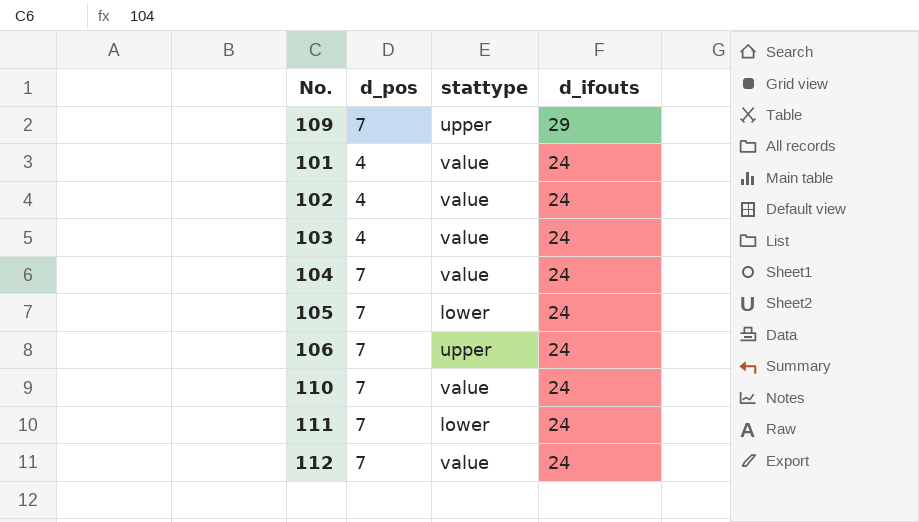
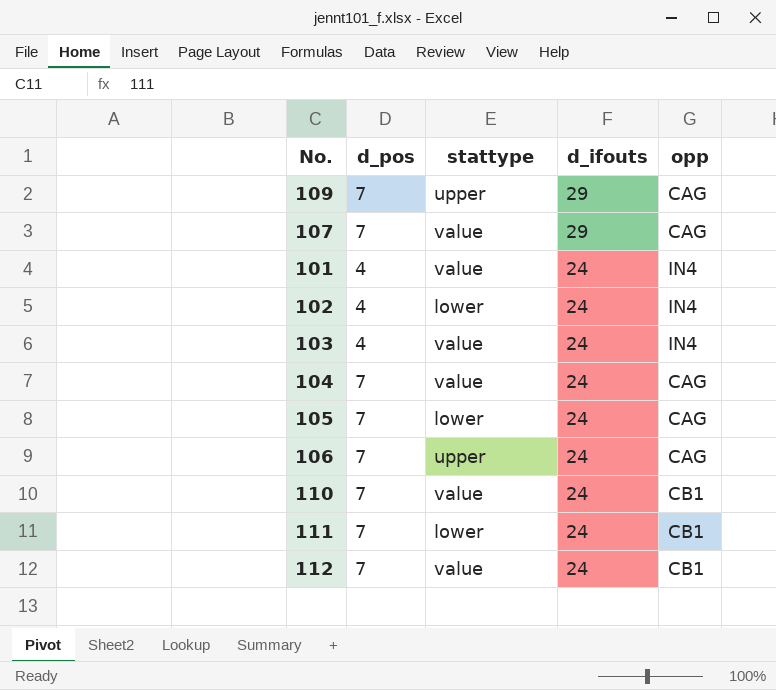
column opp | position: none -> 5
row 107: none -> 7 | value | 29 | CAG
102 | stattype: value -> lower

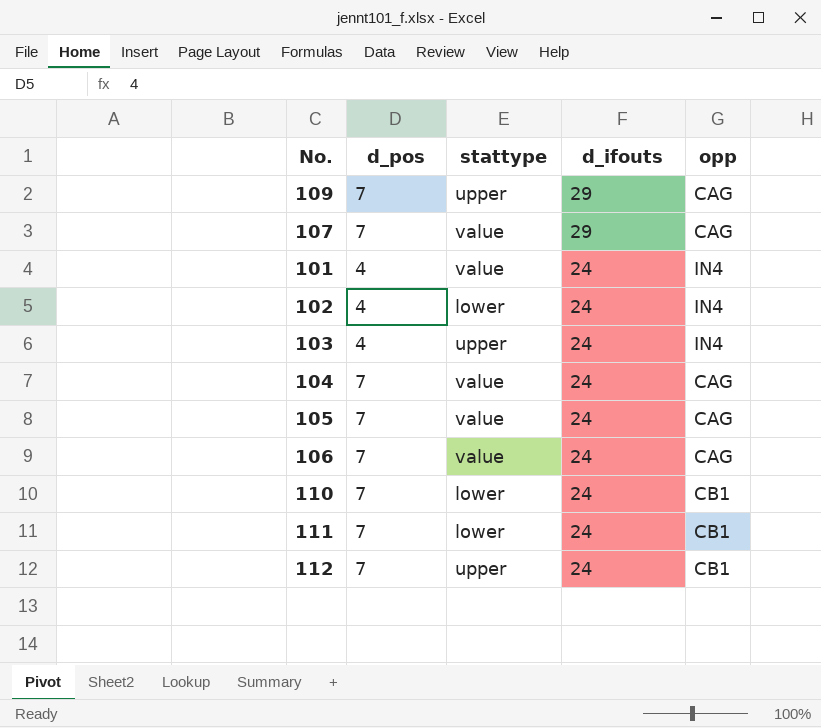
103 | stattype: value -> upper
105 | stattype: lower -> value
106 | stattype: upper -> value
110 | stattype: value -> lower
112 | stattype: value -> upper

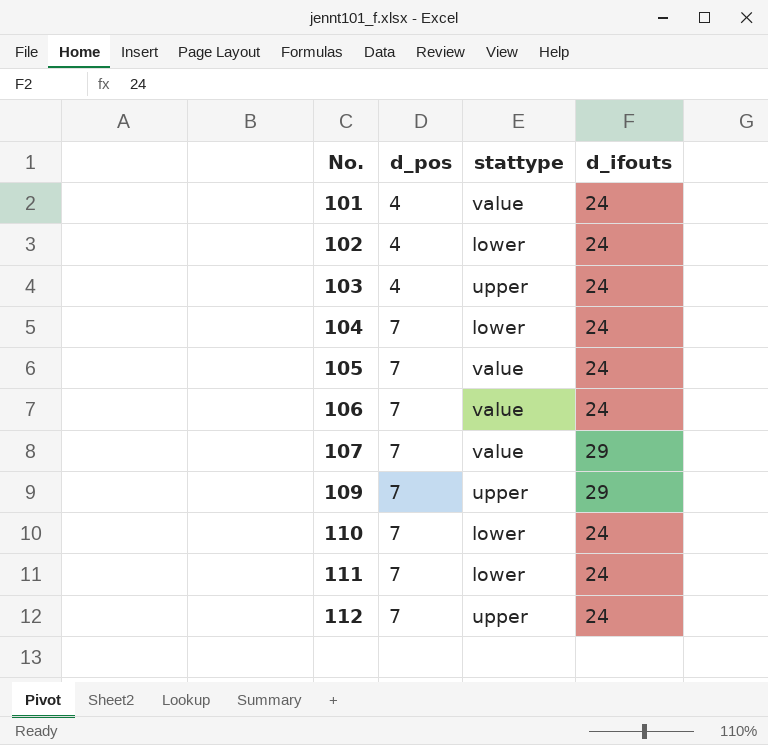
row order: d_ifouts descending -> No. ascending
column opp | position: 5 -> none
104 | stattype: value -> lower

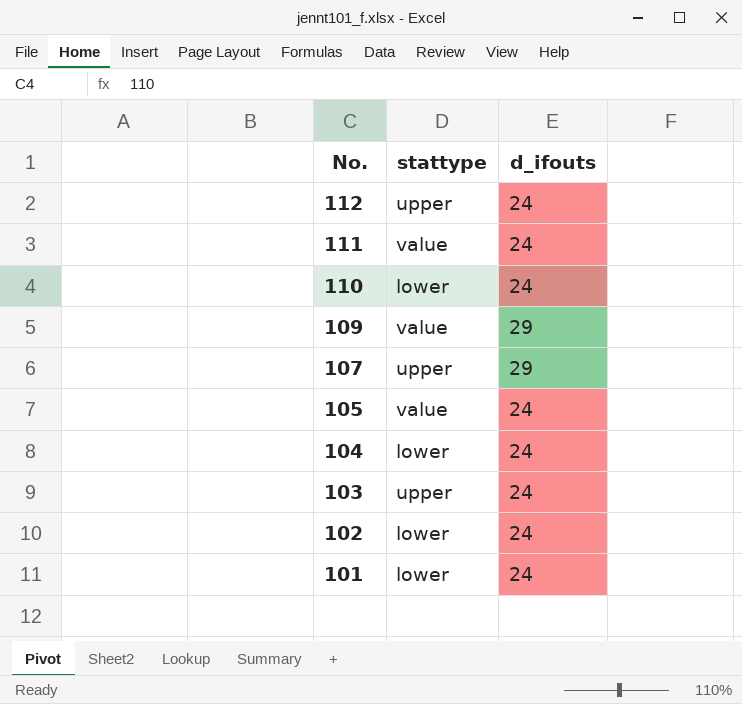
row order: No. ascending -> No. descending
column d_pos | position: 2 -> none
row 106: 7 | value | 24 -> none
111 | stattype: lower -> value
109 | stattype: upper -> value
107 | stattype: value -> upper
101 | stattype: value -> lower

